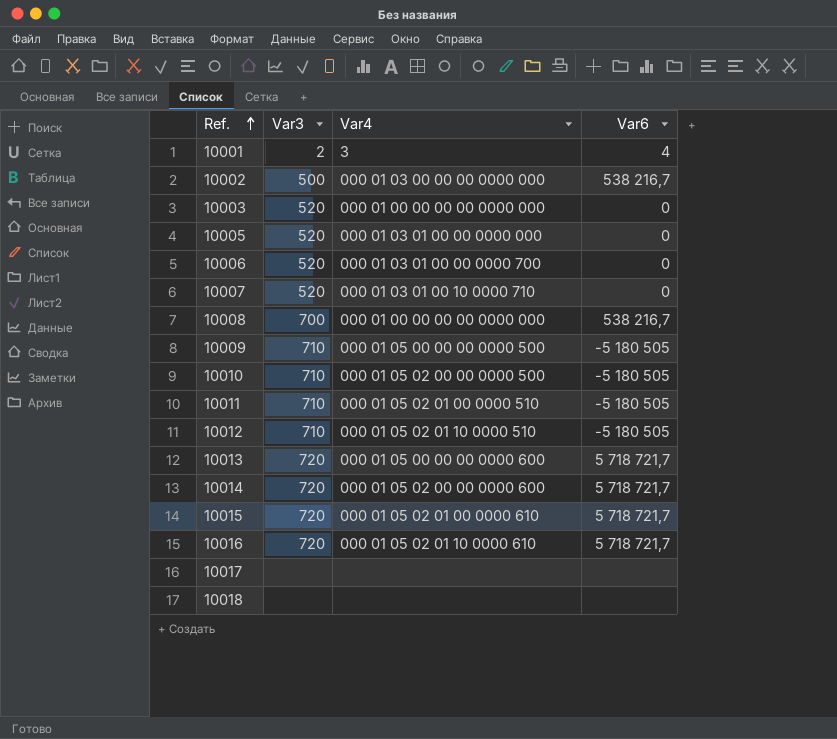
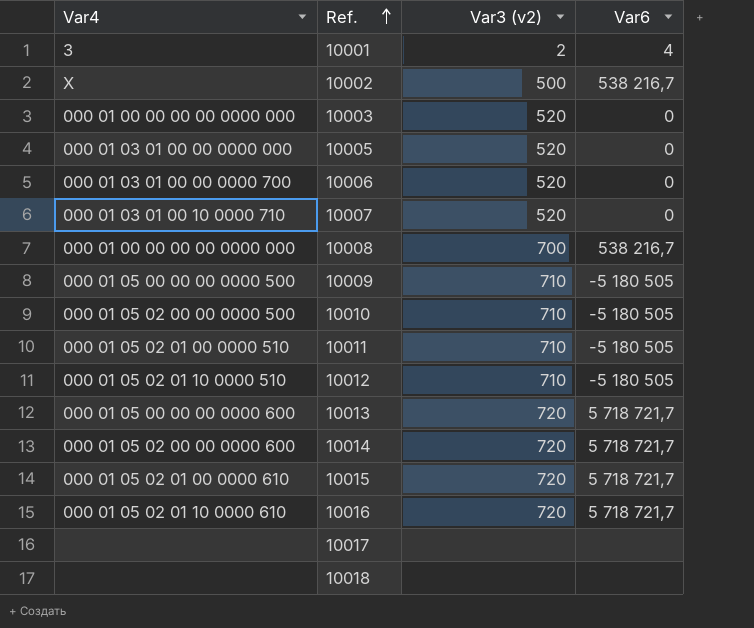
column Var4 | position: 3 -> 1
column name: Var3 -> Var3 (v2)
10002 | Var4: 000 01 03 00 00 00 0000 000 -> Х

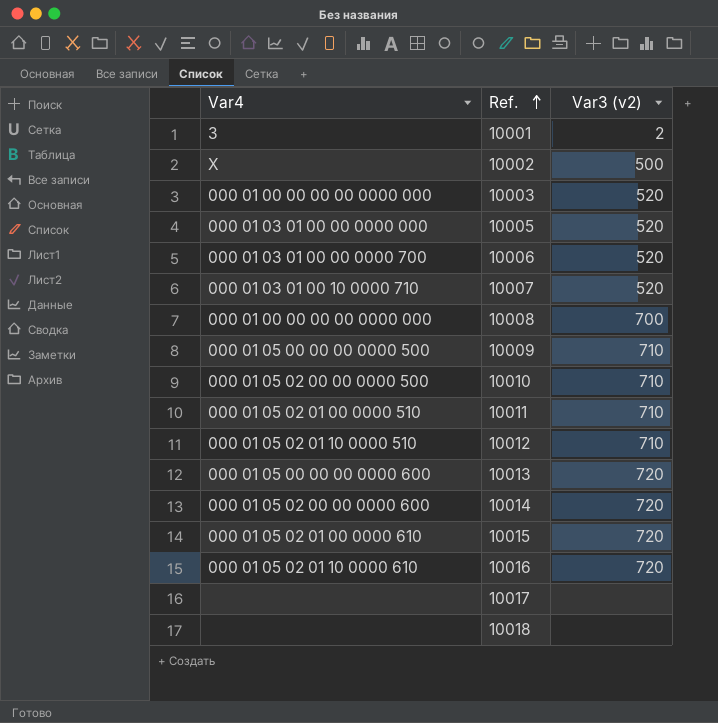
column Var6 | position: 4 -> none

